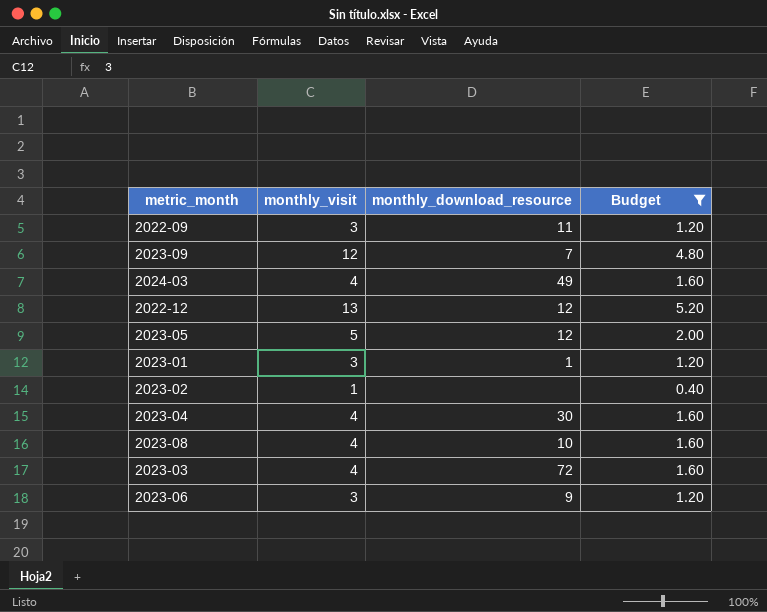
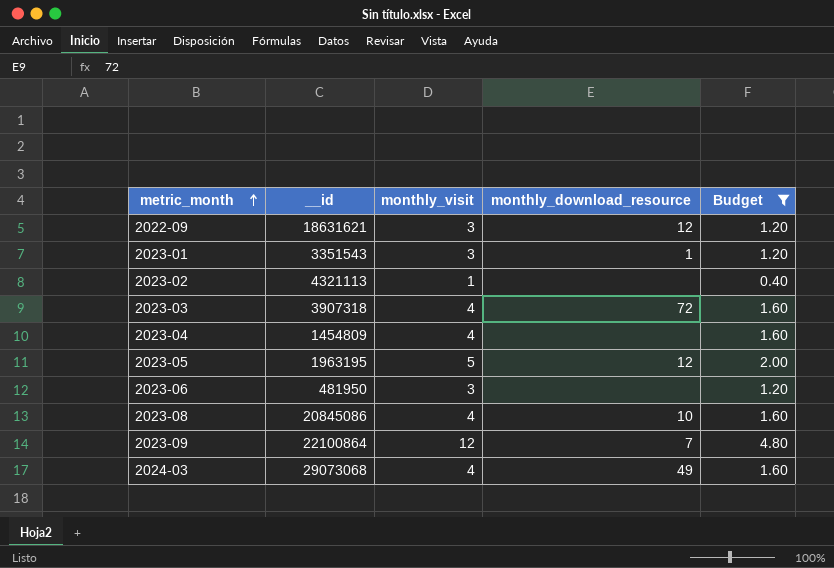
row order: none -> metric_month ascending
column __id | position: none -> 2
row 2022-12: 13 | 12 | 5.20 -> none
2022-09 | monthly_download_resource: 11 -> 12
2023-04 | monthly_download_resource: 30 -> none
2023-06 | monthly_download_resource: 9 -> none

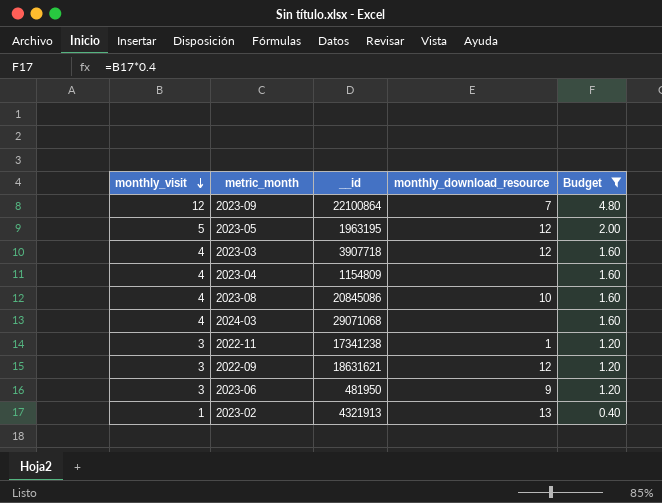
row order: metric_month ascending -> monthly_visit descending
column monthly_visit | position: 3 -> 1
row 2023-01: 3351543 | 3 | 1 | 1.20 -> none
2023-03 | __id: 3907318 -> 3907718
2023-03 | monthly_download_resource: 72 -> 12
2023-04 | __id: 1454809 -> 1154809
2024-03 | __id: 29073068 -> 29071068
2024-03 | monthly_download_resource: 49 -> none
row 2022-11: none -> 3 | 17341238 | 1 | 1.20
2023-06 | monthly_download_resource: none -> 9
2023-02 | __id: 4321113 -> 4321913
2023-02 | monthly_download_resource: none -> 13

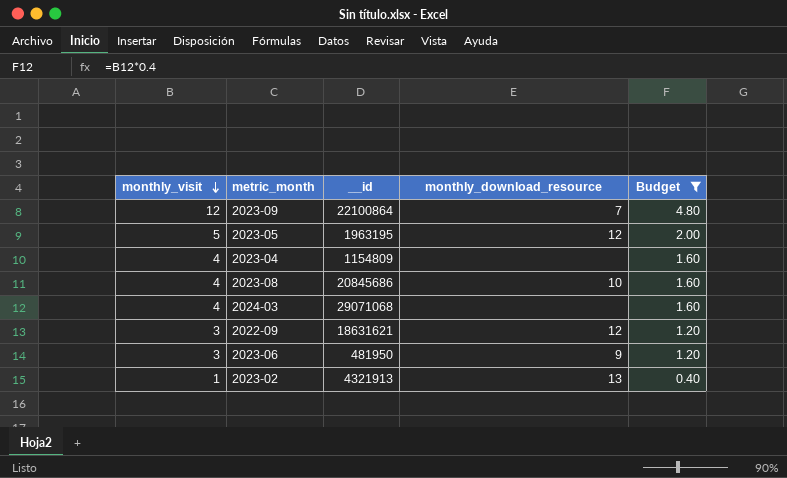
row 2023-03: 4 | 3907718 | 12 | 1.60 -> none
row 2022-11: 3 | 17341238 | 1 | 1.20 -> none
2023-08 | __id: 20845086 -> 20845686

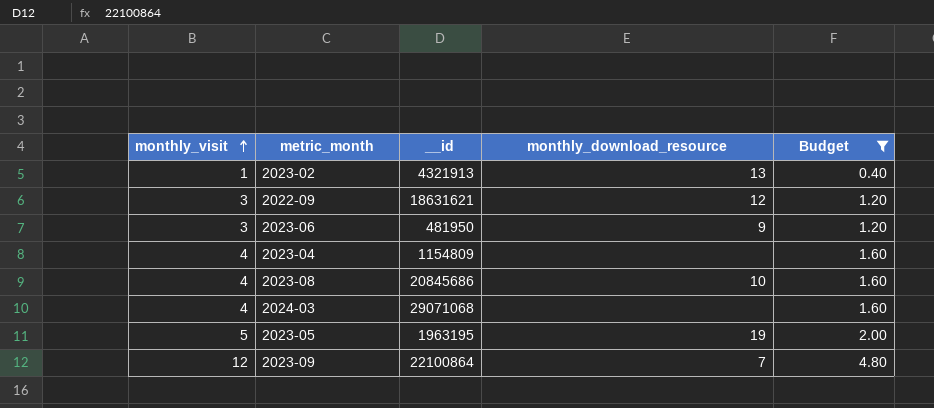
row order: monthly_visit descending -> monthly_visit ascending
2023-05 | monthly_download_resource: 12 -> 19

